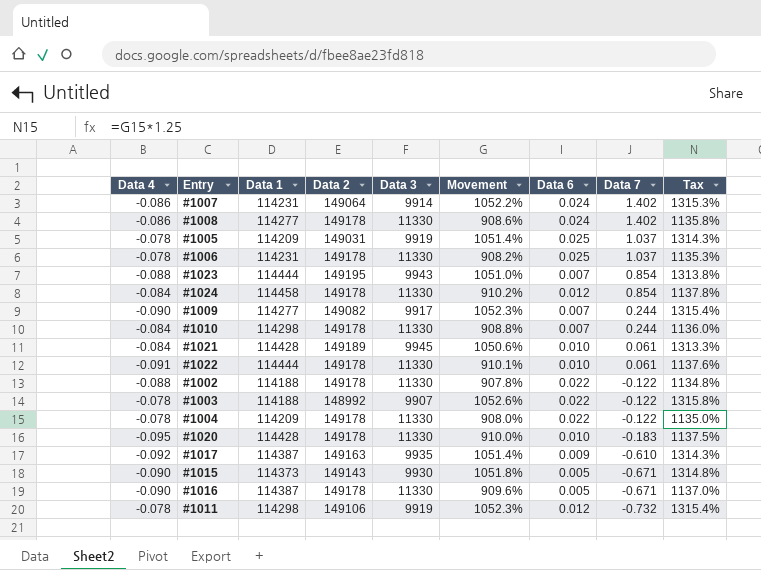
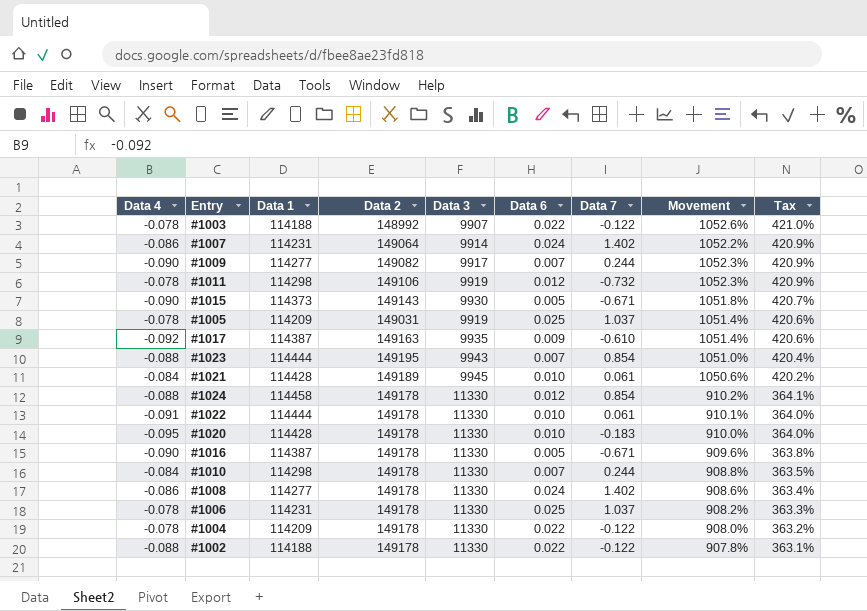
row order: Data 7 descending -> Tax descending
column Movement | position: 6 -> 8
column Tax | formula: [Movement] * 1.25 -> [Movement] * 0.4
#1024 | Data 4: -0.084 -> -0.088

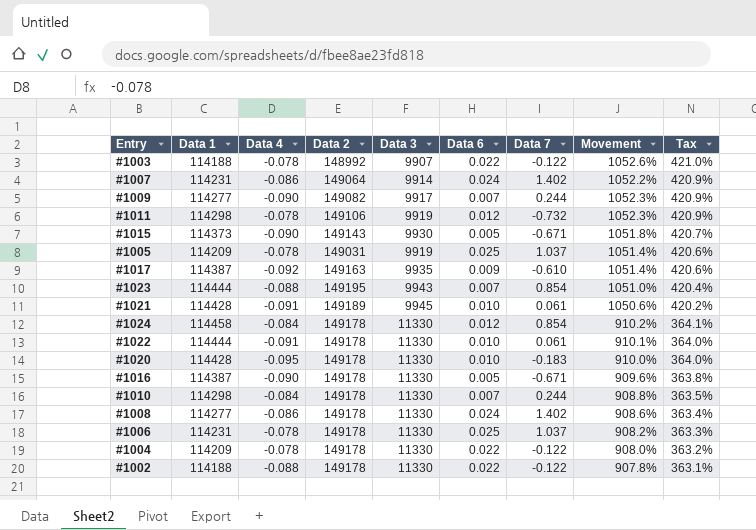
column Data 4 | position: 1 -> 3
#1021 | Data 4: -0.084 -> -0.091
#1024 | Data 4: -0.088 -> -0.084

